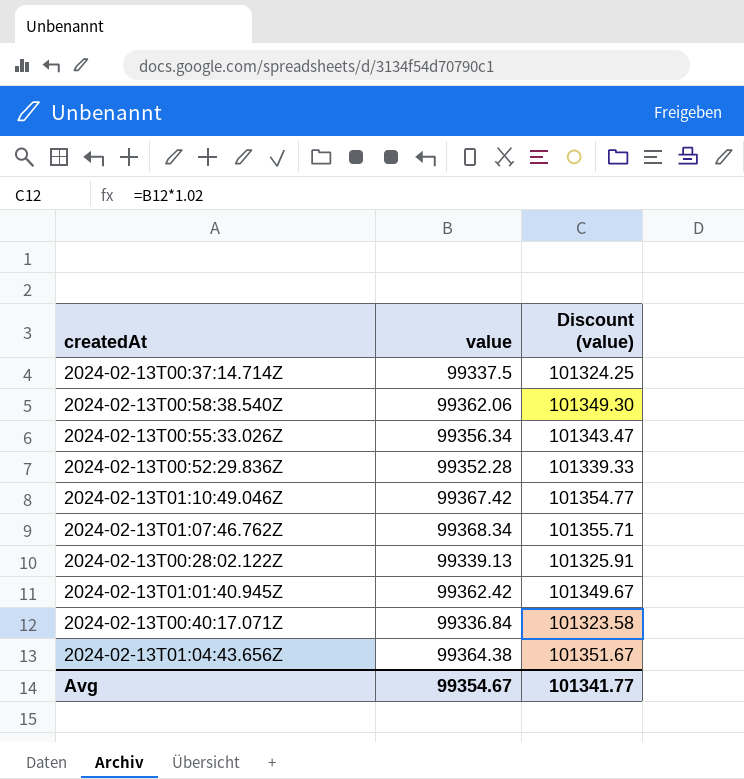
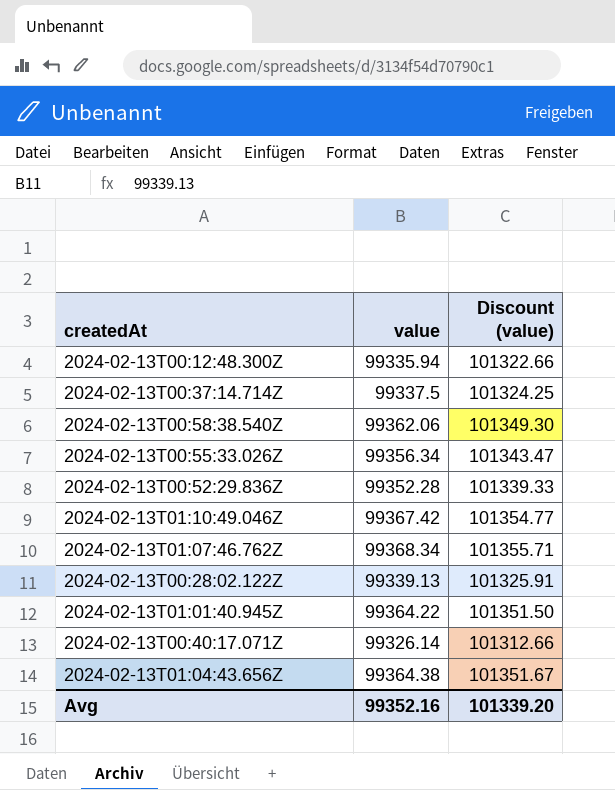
row 2024-02-13T00:12:48.300Z: none -> 99335.94 | 101322.66
2024-02-13T01:01:40.945Z | value: 99362.42 -> 99364.22
2024-02-13T01:01:40.945Z | Discount (value): 101349.67 -> 101351.50
2024-02-13T00:40:17.071Z | value: 99336.84 -> 99326.14
2024-02-13T00:40:17.071Z | Discount (value): 101323.58 -> 101312.66
Avg | value: 99354.67 -> 99352.16
Avg | Discount (value): 101341.77 -> 101339.20

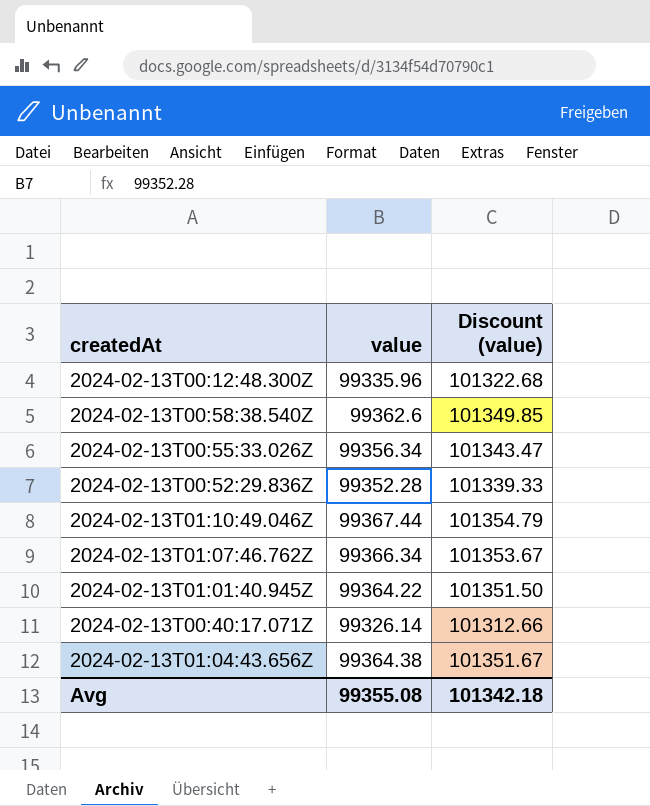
row 2024-02-13T00:37:14.714Z: 99337.5 | 101324.25 -> none
row 2024-02-13T00:28:02.122Z: 99339.13 | 101325.91 -> none
2024-02-13T00:12:48.300Z | value: 99335.94 -> 99335.96
2024-02-13T00:12:48.300Z | Discount (value): 101322.66 -> 101322.68
2024-02-13T00:58:38.540Z | value: 99362.06 -> 99362.6
2024-02-13T00:58:38.540Z | Discount (value): 101349.30 -> 101349.85
2024-02-13T01:10:49.046Z | value: 99367.42 -> 99367.44
2024-02-13T01:10:49.046Z | Discount (value): 101354.77 -> 101354.79
2024-02-13T01:07:46.762Z | value: 99368.34 -> 99366.34
2024-02-13T01:07:46.762Z | Discount (value): 101355.71 -> 101353.67
Avg | value: 99352.16 -> 99355.08
Avg | Discount (value): 101339.20 -> 101342.18

